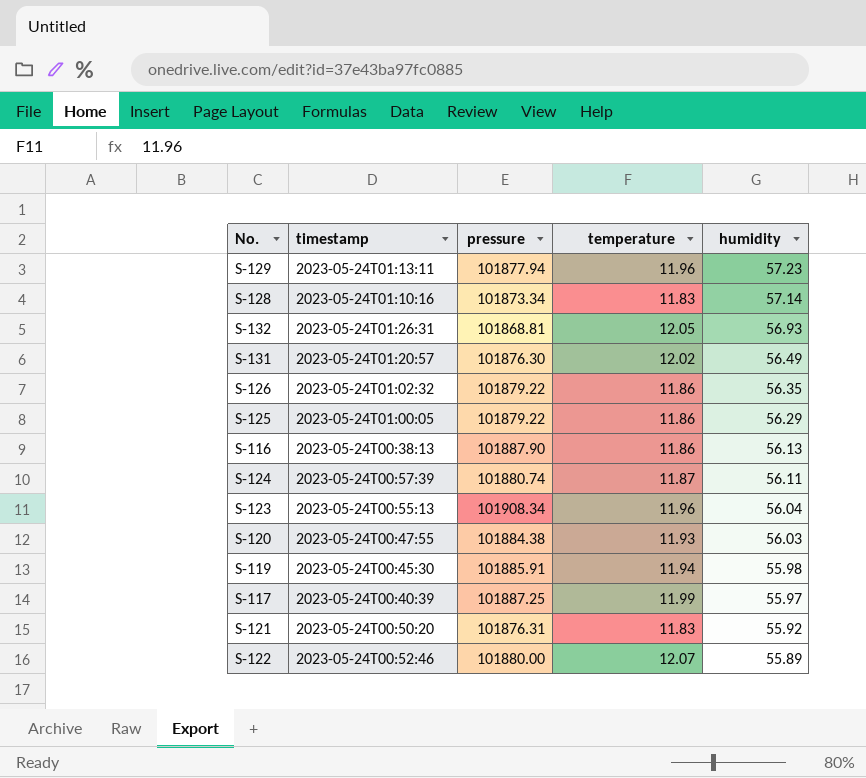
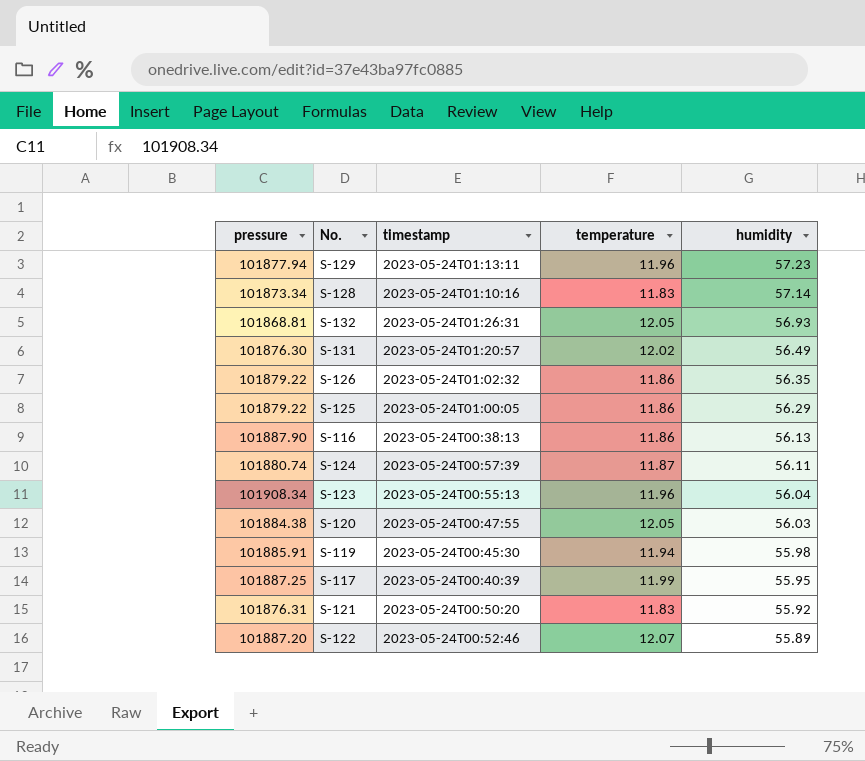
column pressure | position: 3 -> 1
S-120 | temperature: 11.93 -> 12.05
S-117 | humidity: 55.97 -> 55.95
S-122 | pressure: 101880.00 -> 101887.20

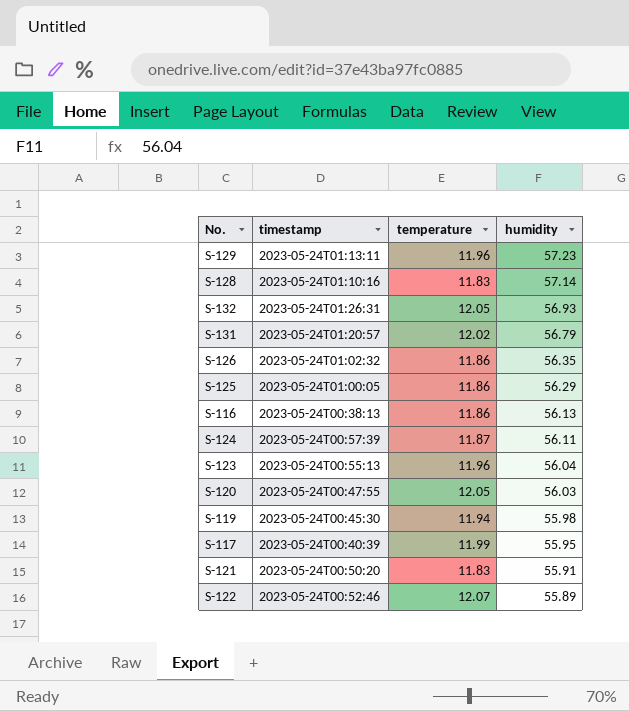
column pressure | position: 1 -> none
S-131 | humidity: 56.49 -> 56.79
S-121 | humidity: 55.92 -> 55.91

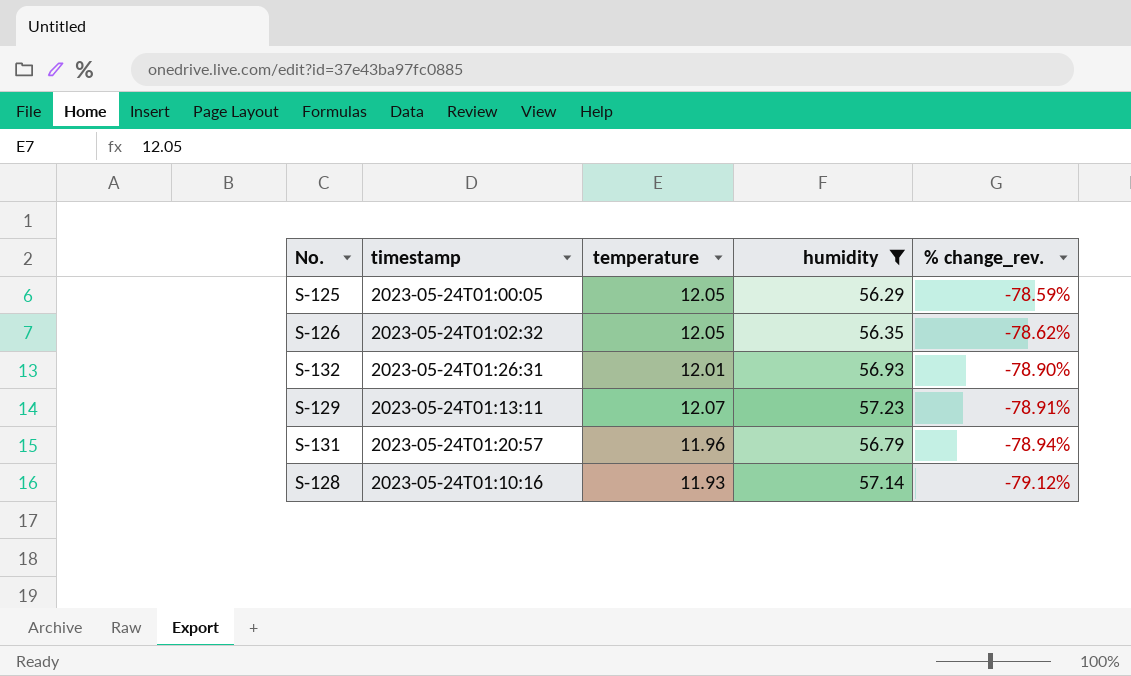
filter: none -> humidity >= 56.29
row order: humidity descending -> % change_rev. descending
column % change_rev. | formula: none -> ([temperature] - [humidity]) / [humidity]
S-125 | temperature: 11.86 -> 12.05
S-126 | temperature: 11.86 -> 12.05
S-132 | temperature: 12.05 -> 12.01
S-129 | temperature: 11.96 -> 12.07
S-131 | temperature: 12.02 -> 11.96
S-128 | temperature: 11.83 -> 11.93

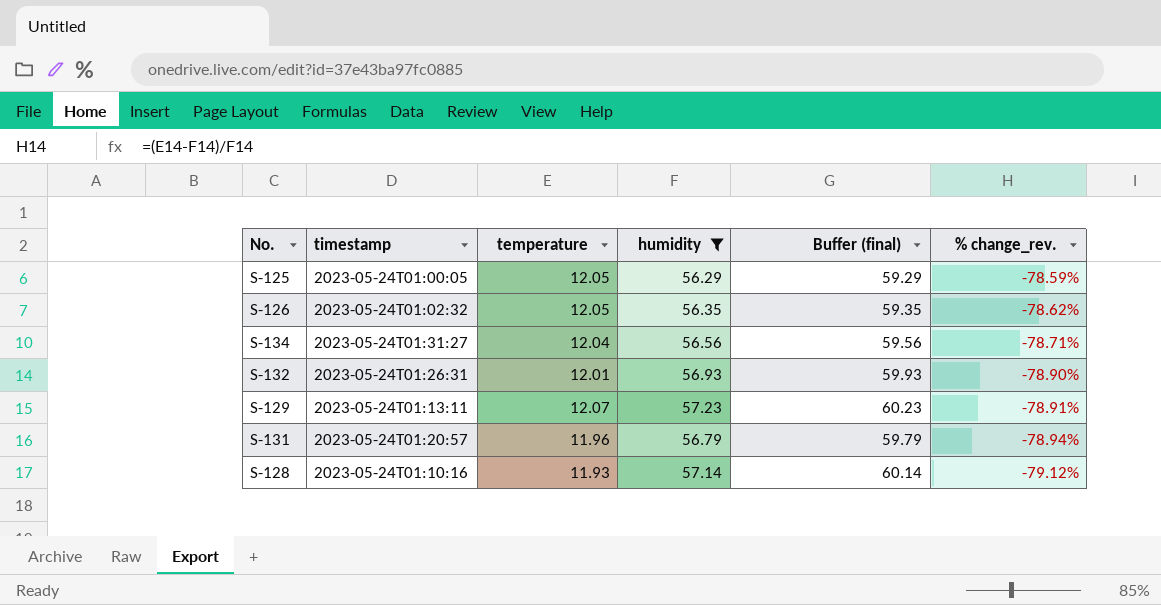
column Buffer (final) | formula: none -> [humidity] + 3
row S-134: none -> 2023-05-24T01:31:27 | 12.04 | 56.56 | 59.56 | -78.71%

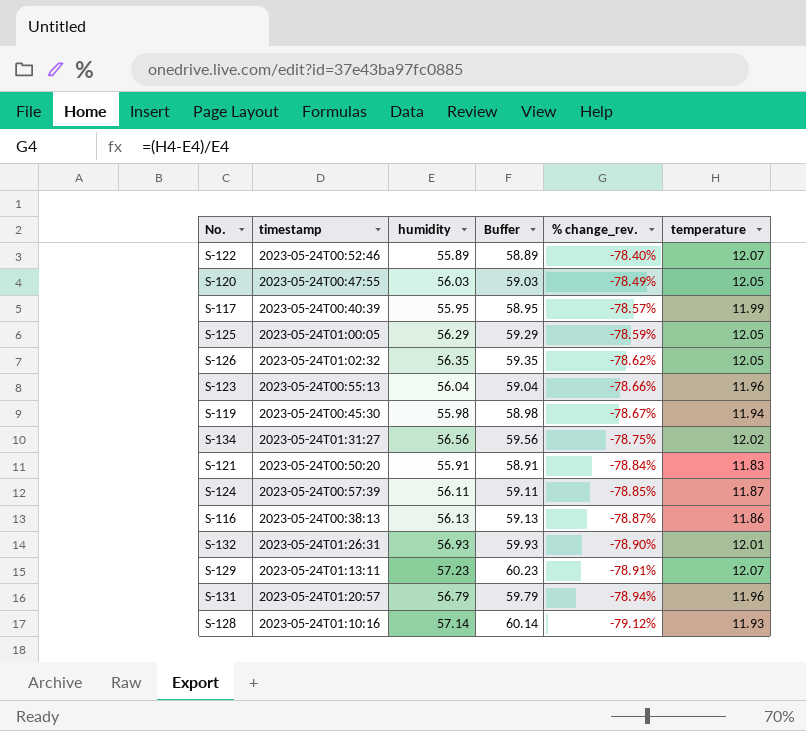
filter: humidity >= 56.29 -> none
column name: Buffer (final) -> Buffer
column temperature | position: 3 -> 6
S-134 | % change_rev.: -78.71% -> -78.75%
S-134 | temperature: 12.04 -> 12.02

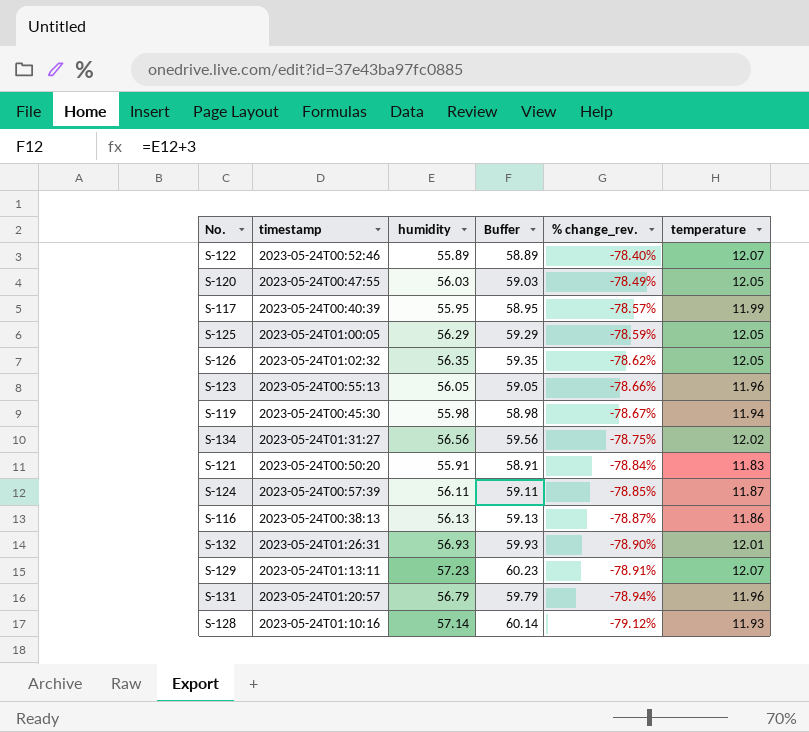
S-123 | humidity: 56.04 -> 56.05
S-123 | Buffer: 59.04 -> 59.05

